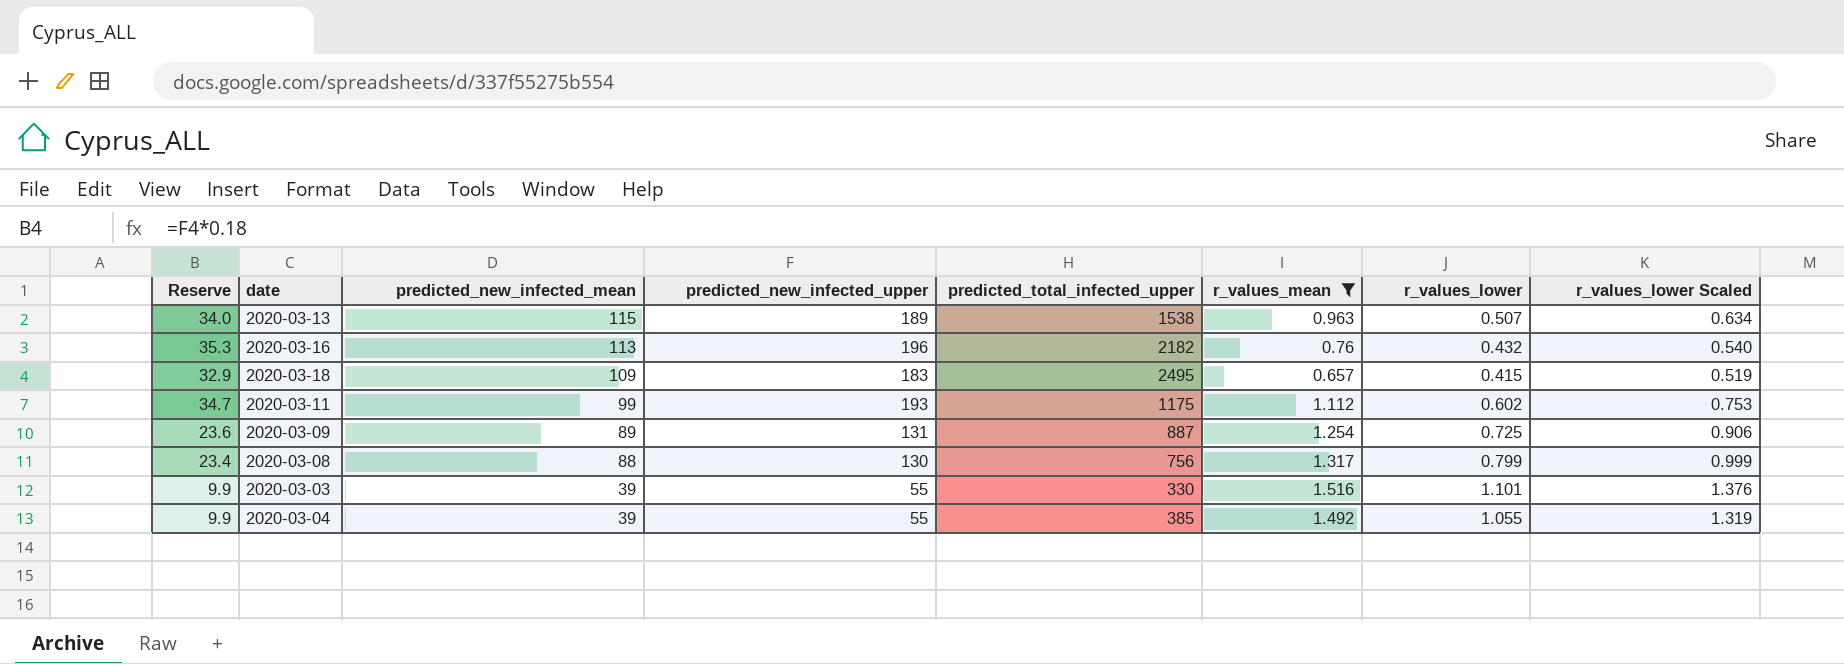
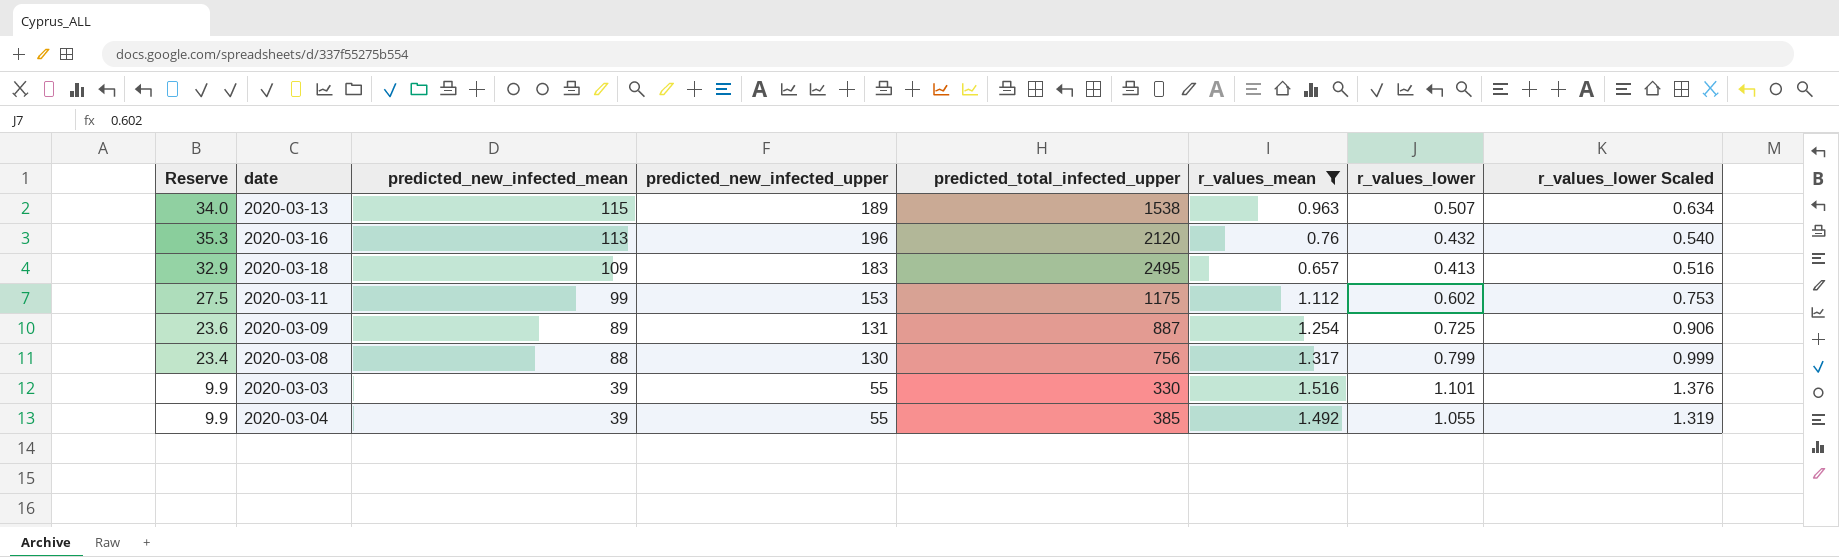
2020-03-16 | predicted_total_infected_upper: 2182 -> 2120
2020-03-18 | r_values_lower: 0.415 -> 0.413
2020-03-18 | r_values_lower Scaled: 0.519 -> 0.516
2020-03-11 | Reserve: 34.7 -> 27.5
2020-03-11 | predicted_new_infected_upper: 193 -> 153

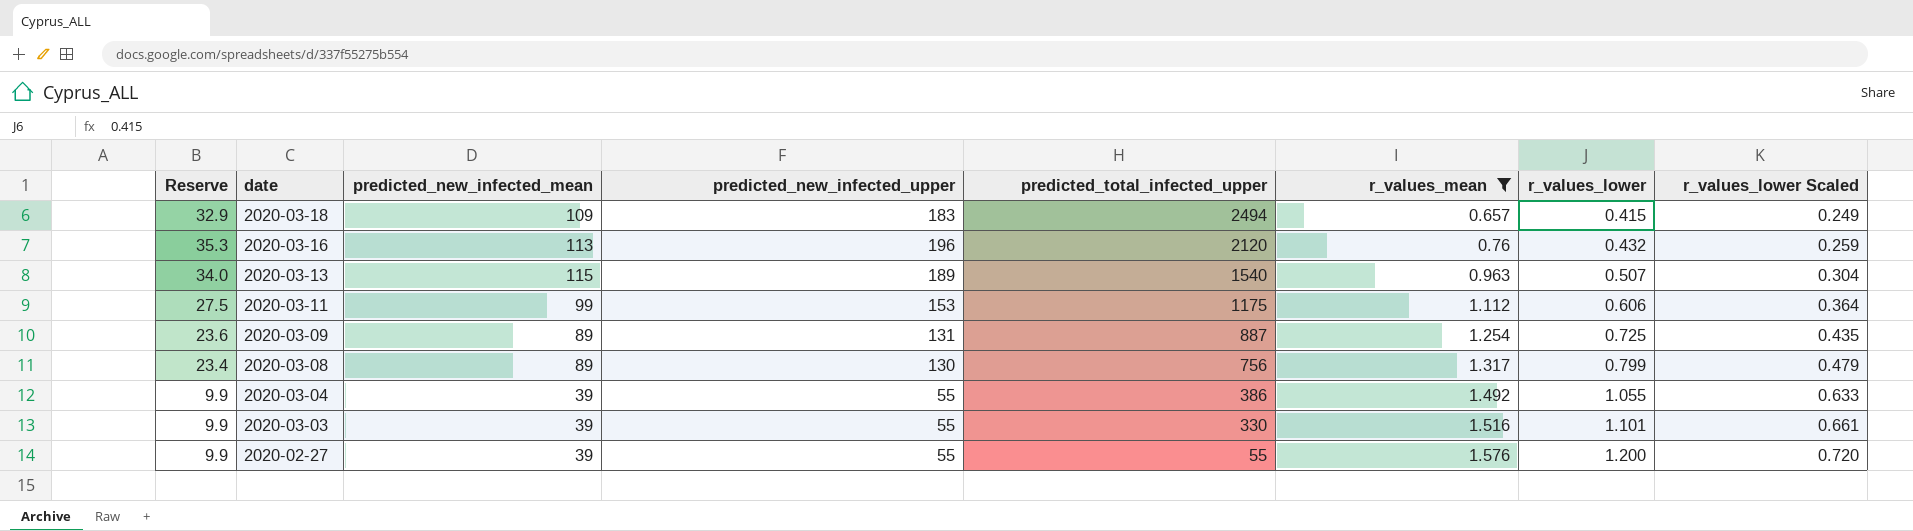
row order: predicted_new_infected_mean descending -> date descending
column r_values_lower Scaled | formula: [r_values_lower] * 1.25 -> [r_values_lower] * 0.6
2020-03-18 | predicted_total_infected_upper: 2495 -> 2494
2020-03-18 | r_values_lower: 0.413 -> 0.415
2020-03-13 | predicted_total_infected_upper: 1538 -> 1540
2020-03-11 | r_values_lower: 0.602 -> 0.606
2020-03-08 | predicted_new_infected_mean: 88 -> 89
2020-03-04 | predicted_total_infected_upper: 385 -> 386
row 2020-02-27: none -> 9.9 | 39 | 55 | 55 | 1.576 | 1.200 | 0.720

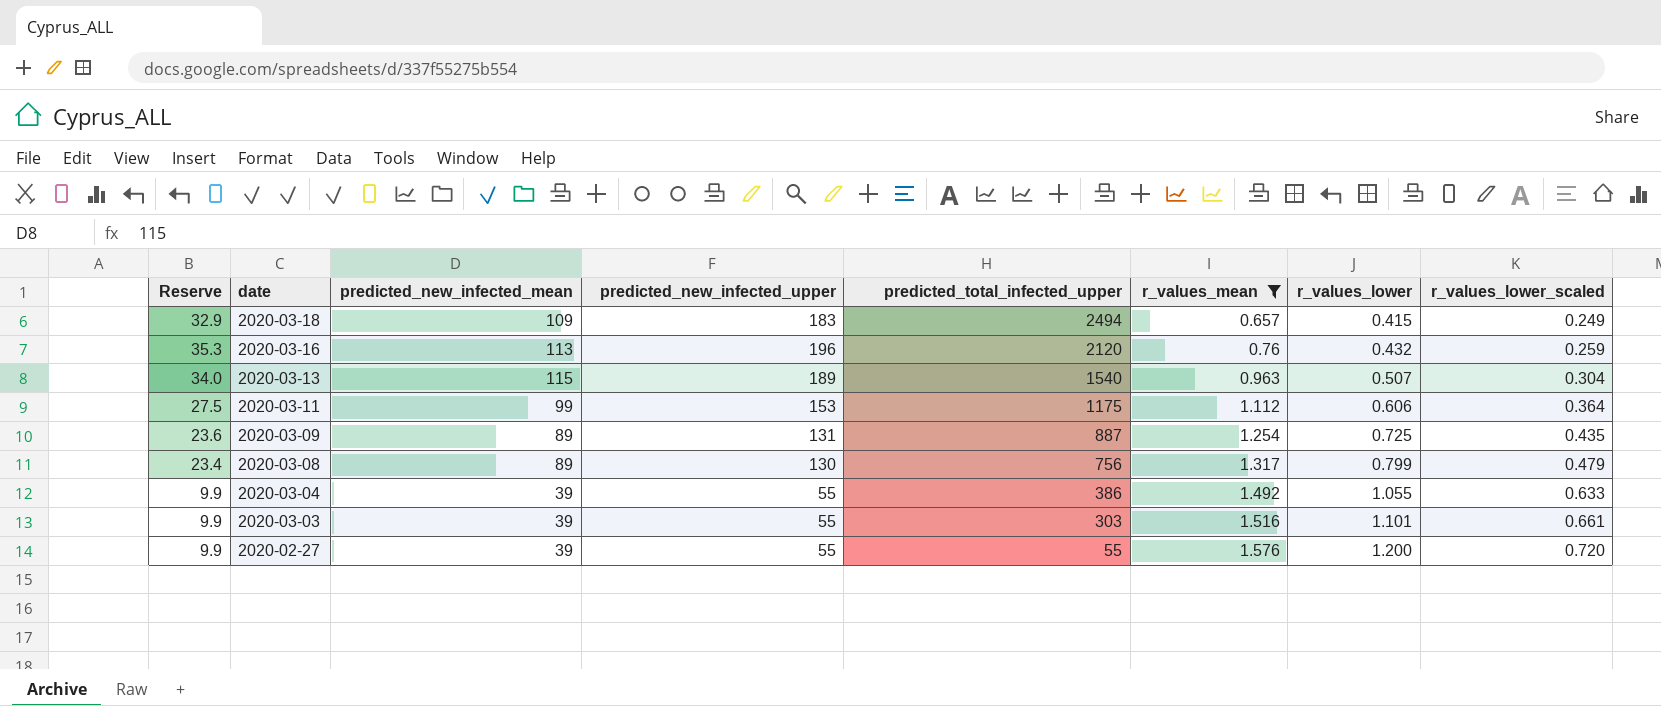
column name: r_values_lower Scaled -> r_values_lower_scaled
2020-03-03 | predicted_total_infected_upper: 330 -> 303

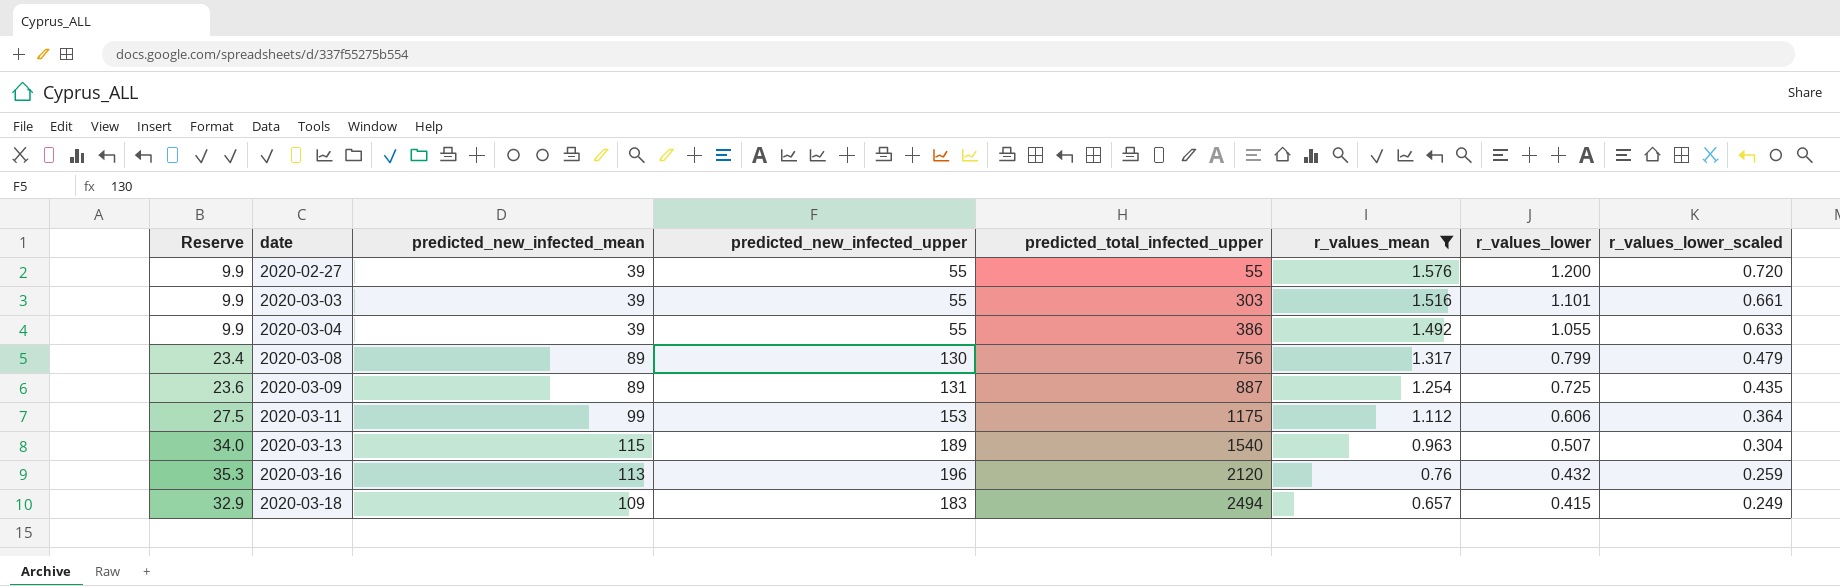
row order: date descending -> date ascending

